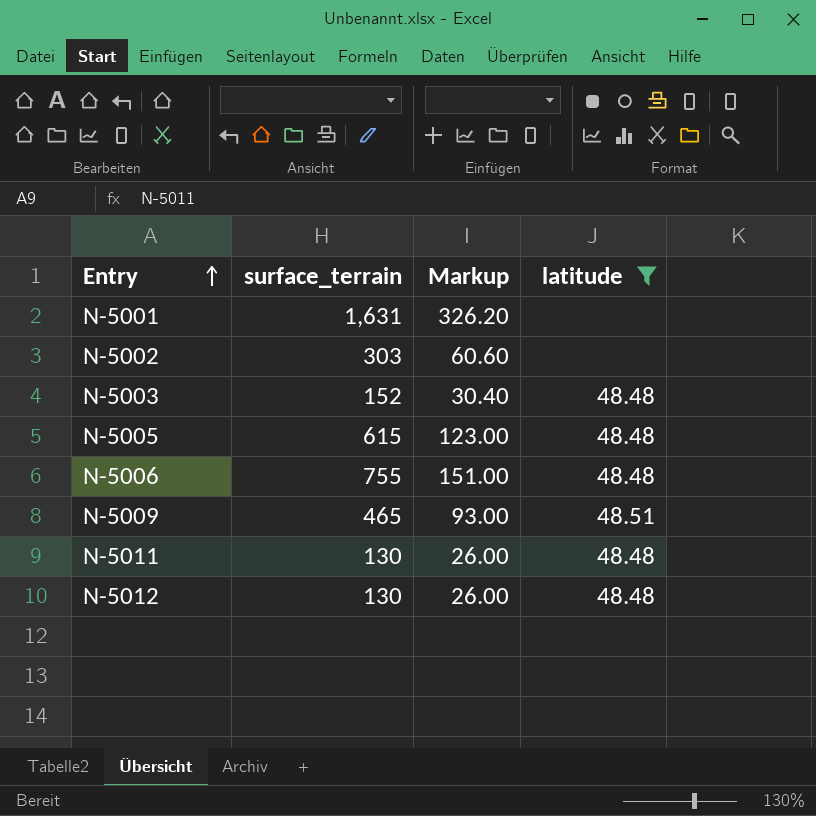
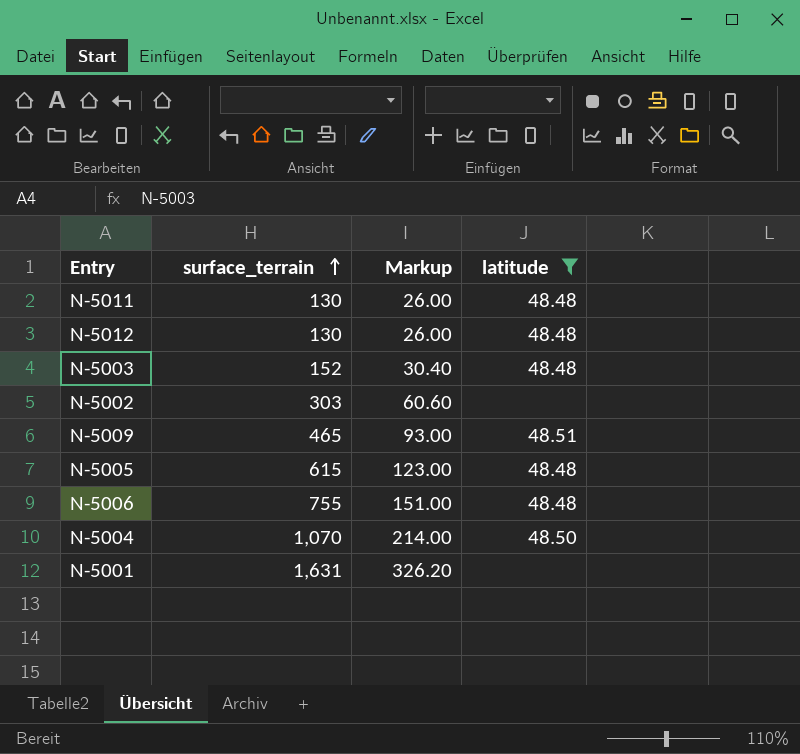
row order: Entry ascending -> surface_terrain ascending
row N-5004: none -> 1,070 | 214.00 | 48.50

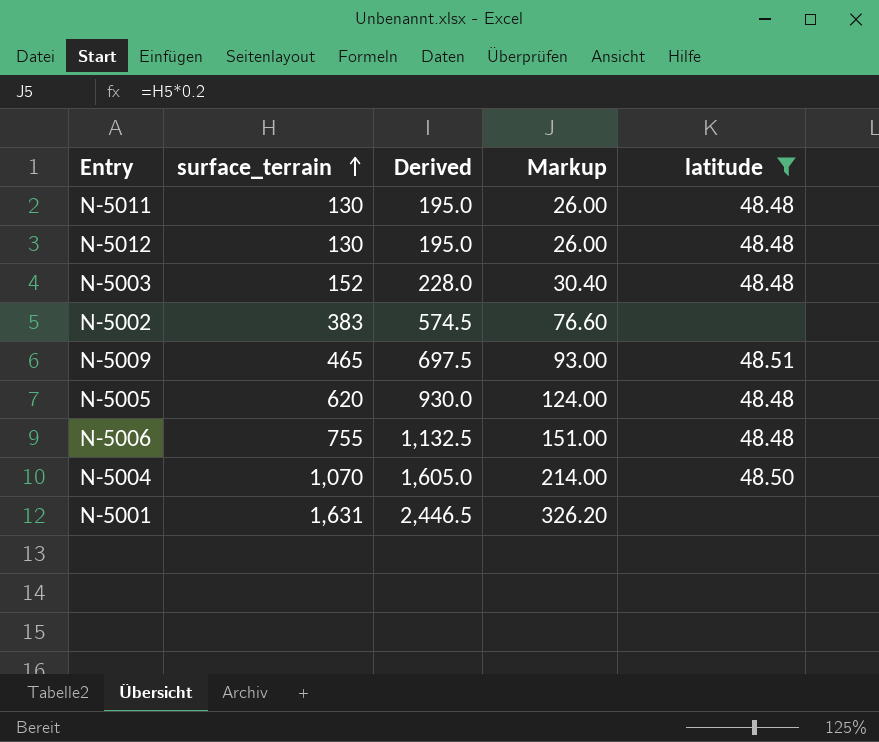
column Derived | formula: none -> [surface_terrain] * 1.5
N-5002 | surface_terrain: 303 -> 383
N-5002 | Markup: 60.60 -> 76.60
N-5005 | surface_terrain: 615 -> 620
N-5005 | Markup: 123.00 -> 124.00

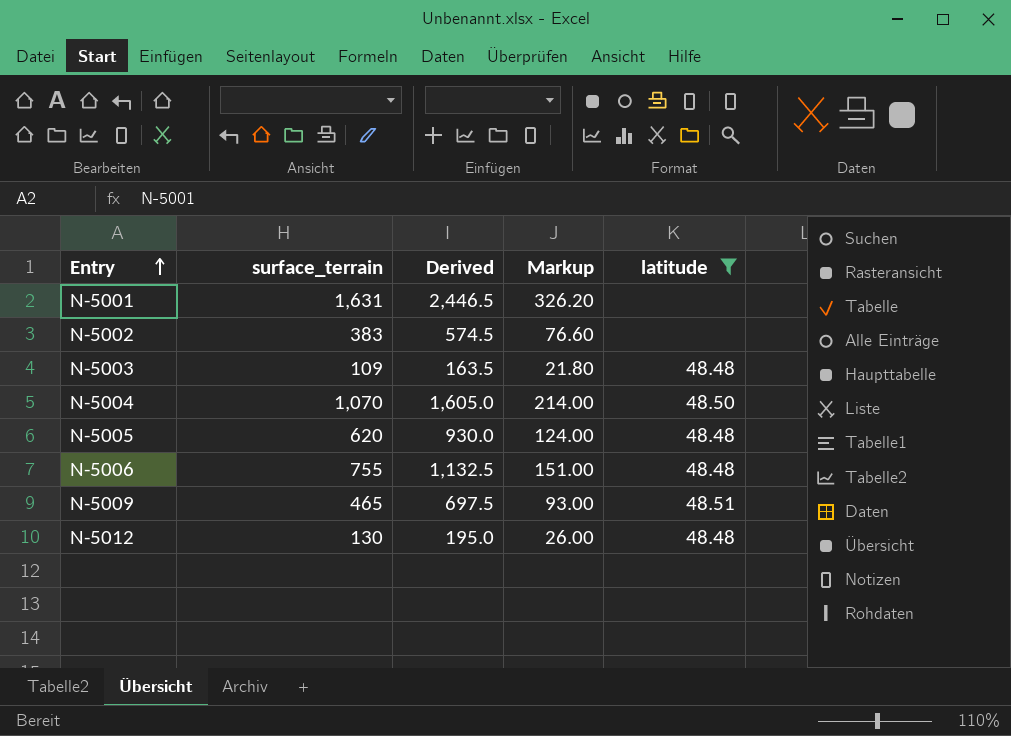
row order: surface_terrain ascending -> Entry ascending
row N-5011: 130 | 195.0 | 26.00 | 48.48 -> none
N-5003 | surface_terrain: 152 -> 109
N-5003 | Derived: 228.0 -> 163.5
N-5003 | Markup: 30.40 -> 21.80

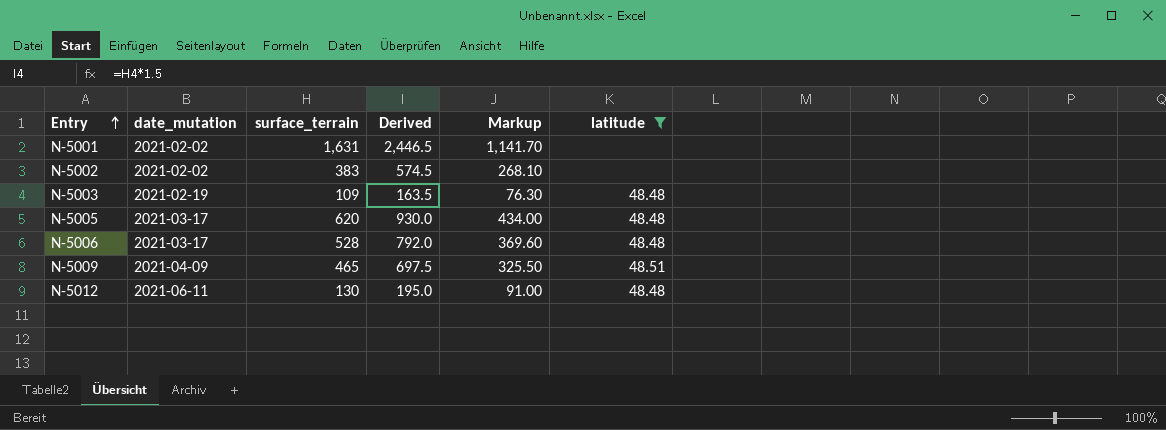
column date_mutation | position: none -> 2
column Markup | formula: [surface_terrain] * 0.2 -> [surface_terrain] * 0.7
row N-5004: 1,070 | 1,605.0 | 214.00 | 48.50 -> none
N-5006 | surface_terrain: 755 -> 528
N-5006 | Derived: 1,132.5 -> 792.0

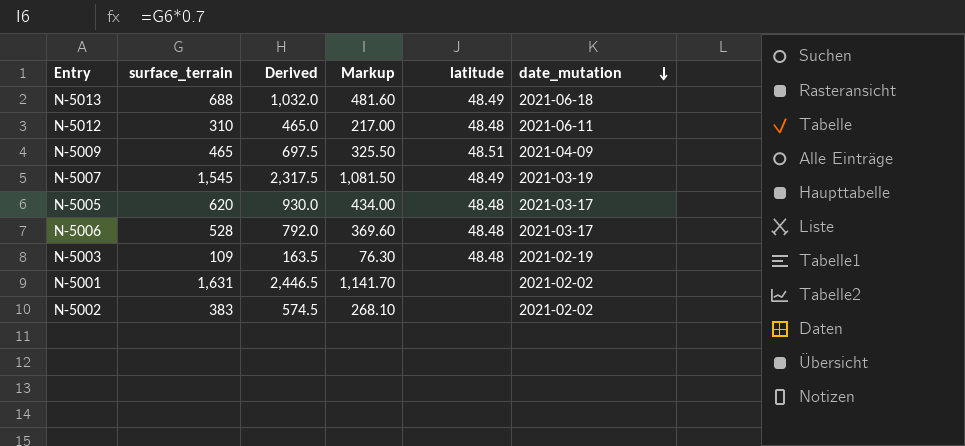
filter: latitude != 48.49 -> none
row order: Entry ascending -> date_mutation descending
column date_mutation | position: 2 -> 6
N-5012 | surface_terrain: 130 -> 310
N-5012 | Derived: 195.0 -> 465.0
N-5012 | Markup: 91.00 -> 217.00

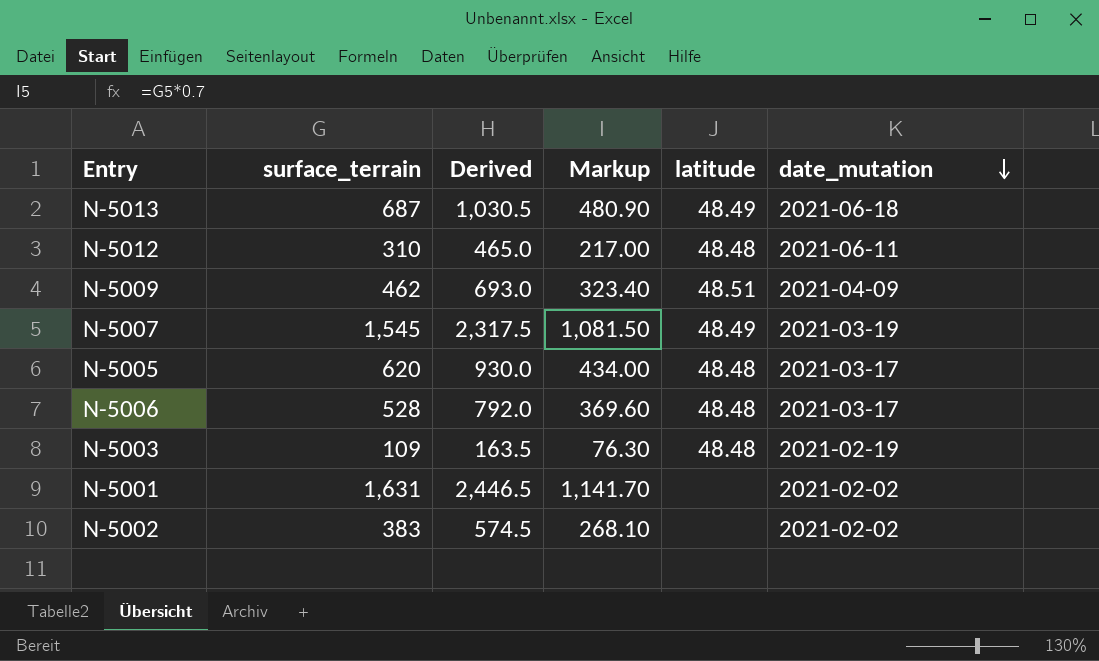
N-5013 | surface_terrain: 688 -> 687
N-5013 | Derived: 1,032.0 -> 1,030.5
N-5013 | Markup: 481.60 -> 480.90
N-5009 | surface_terrain: 465 -> 462
N-5009 | Derived: 697.5 -> 693.0
N-5009 | Markup: 325.50 -> 323.40

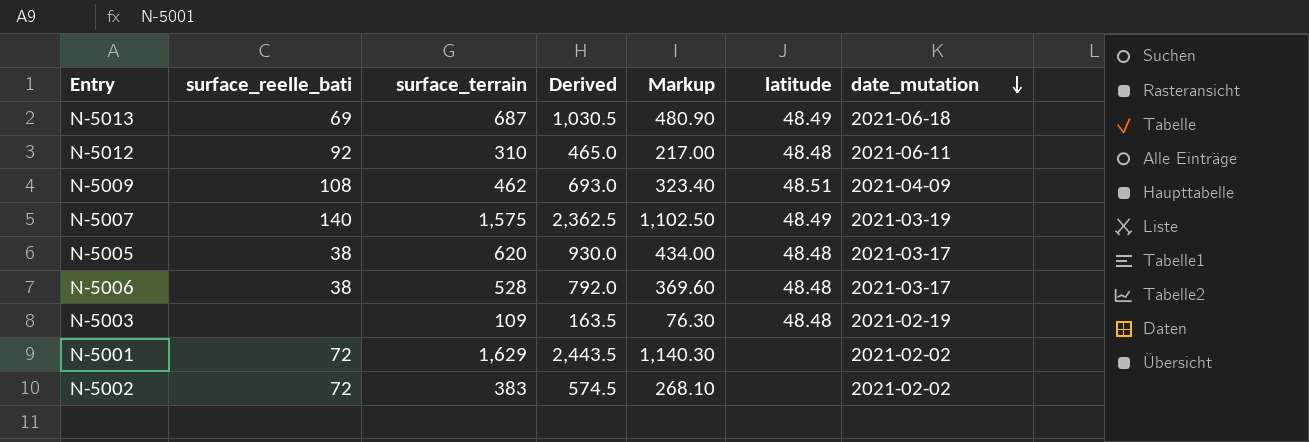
column surface_reelle_bati | position: none -> 2
N-5007 | surface_terrain: 1,545 -> 1,575
N-5007 | Derived: 2,317.5 -> 2,362.5
N-5007 | Markup: 1,081.50 -> 1,102.50
N-5001 | surface_terrain: 1,631 -> 1,629
N-5001 | Derived: 2,446.5 -> 2,443.5
N-5001 | Markup: 1,141.70 -> 1,140.30

